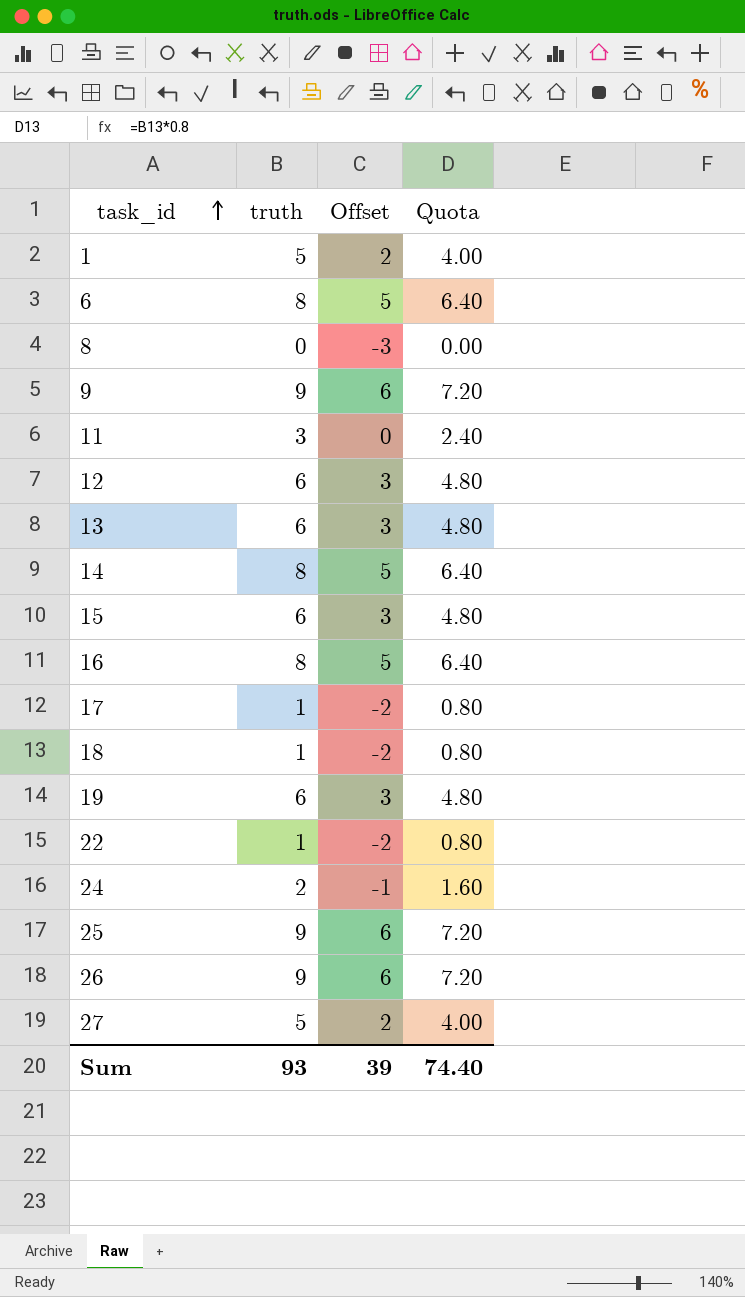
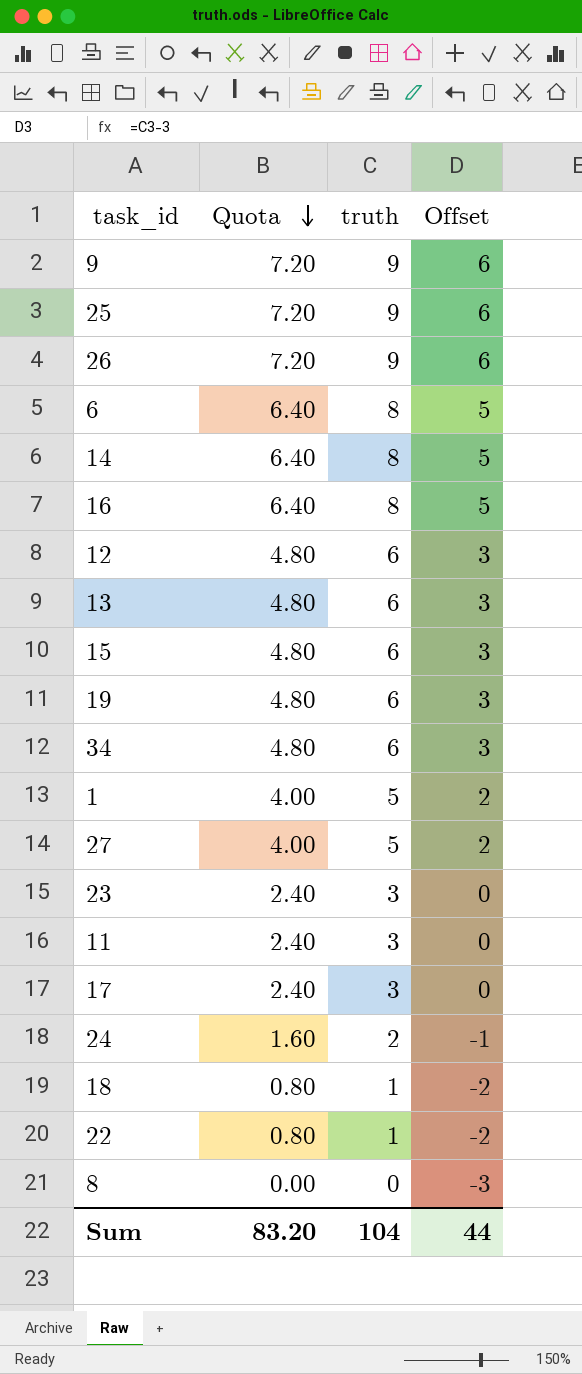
row order: task_id ascending -> Quota descending
column Quota | position: 4 -> 2
row 34: none -> 4.80 | 6 | 3
row 23: none -> 2.40 | 3 | 0
17 | Quota: 0.80 -> 2.40
17 | truth: 1 -> 3
17 | Offset: -2 -> 0
Sum | Quota: 74.40 -> 83.20
Sum | truth: 93 -> 104
Sum | Offset: 39 -> 44

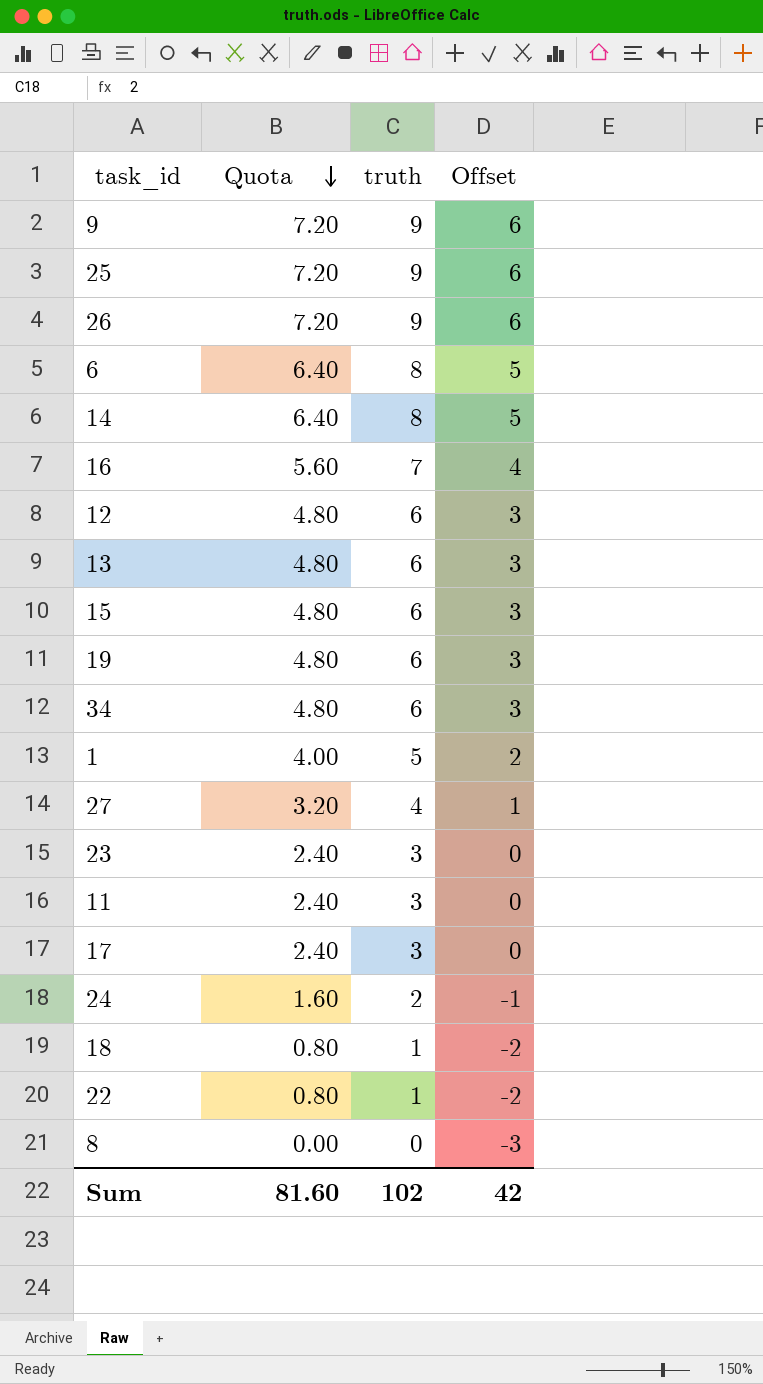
16 | Quota: 6.40 -> 5.60
16 | truth: 8 -> 7
16 | Offset: 5 -> 4
27 | Quota: 4.00 -> 3.20
27 | truth: 5 -> 4
27 | Offset: 2 -> 1
Sum | Quota: 83.20 -> 81.60
Sum | truth: 104 -> 102
Sum | Offset: 44 -> 42

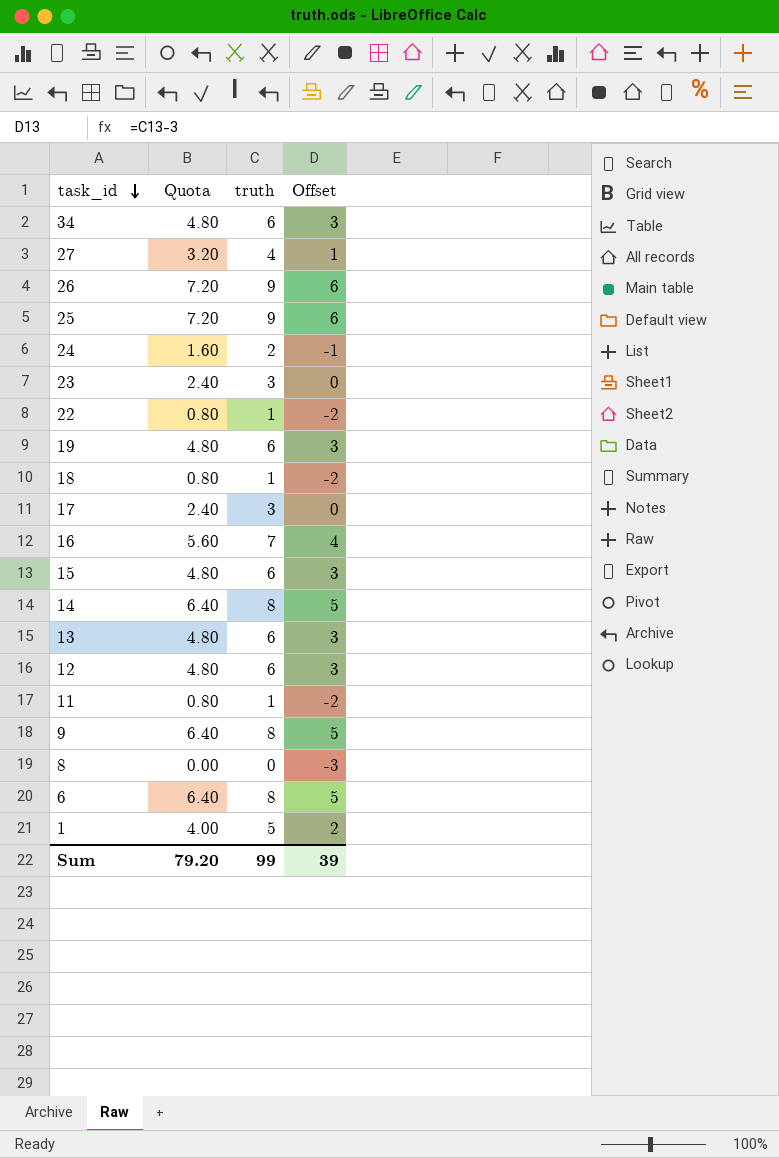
row order: Quota descending -> task_id descending
11 | Quota: 2.40 -> 0.80
11 | truth: 3 -> 1
11 | Offset: 0 -> -2
9 | Quota: 7.20 -> 6.40
9 | truth: 9 -> 8
9 | Offset: 6 -> 5
Sum | Quota: 81.60 -> 79.20
Sum | truth: 102 -> 99
Sum | Offset: 42 -> 39

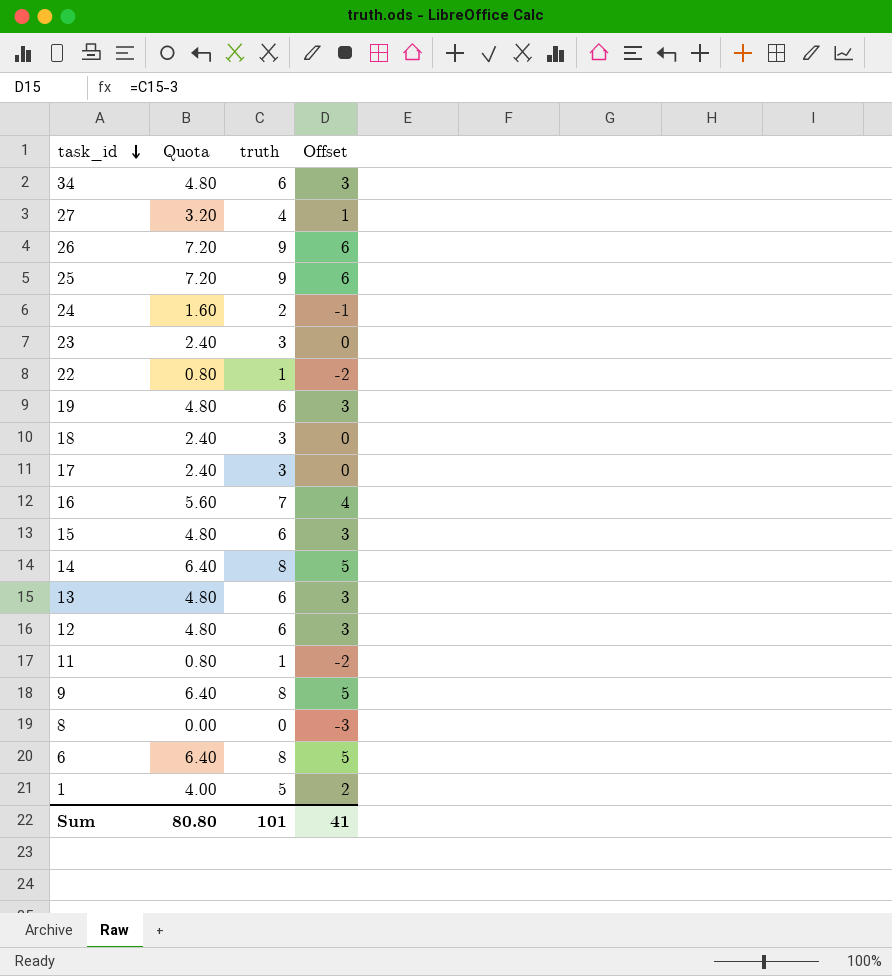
18 | Quota: 0.80 -> 2.40
18 | truth: 1 -> 3
18 | Offset: -2 -> 0
Sum | Quota: 79.20 -> 80.80
Sum | truth: 99 -> 101
Sum | Offset: 39 -> 41

